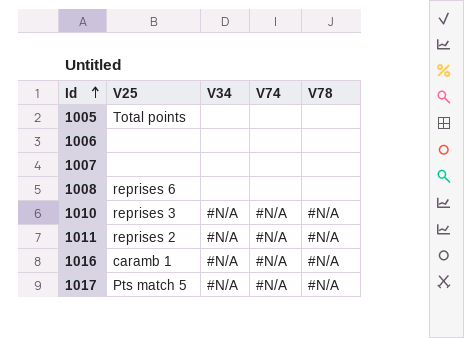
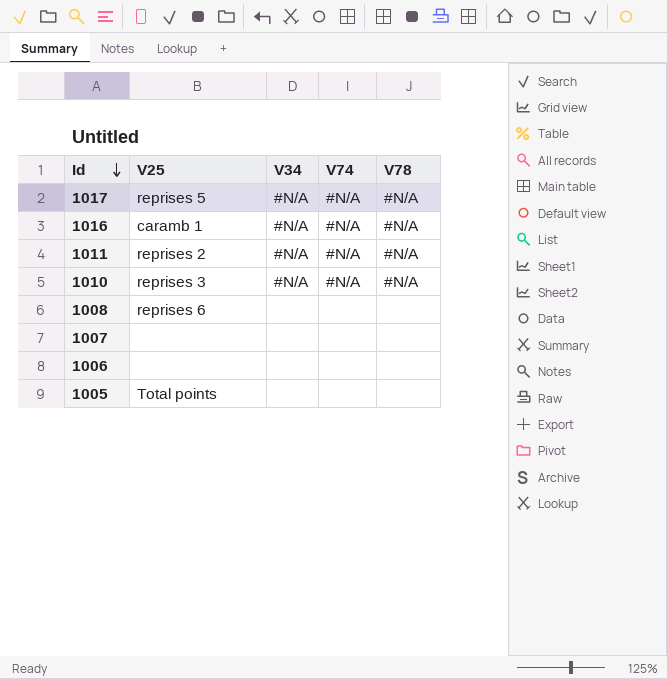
row order: Id ascending -> Id descending
1017 | V25: Pts match 5 -> reprises 5

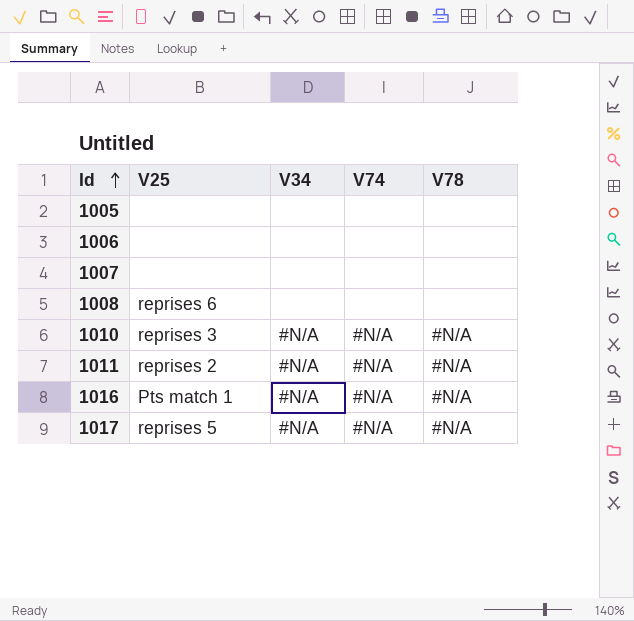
row order: Id descending -> Id ascending
1005 | V25: Total points -> none
1016 | V25: caramb 1 -> Pts match 1

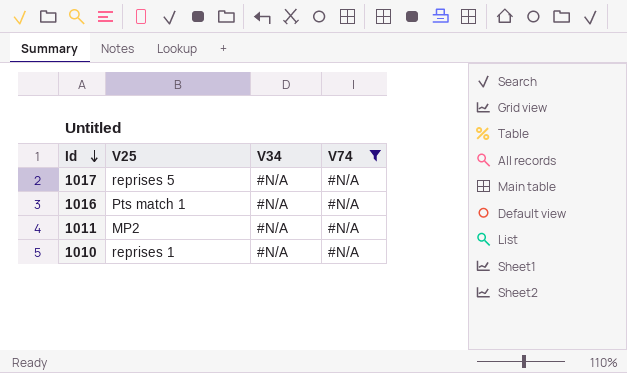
filter: none -> V74 = #N/A
row order: Id ascending -> Id descending
column V78 | position: 5 -> none
1011 | V25: reprises 2 -> MP2
1010 | V25: reprises 3 -> reprises 1

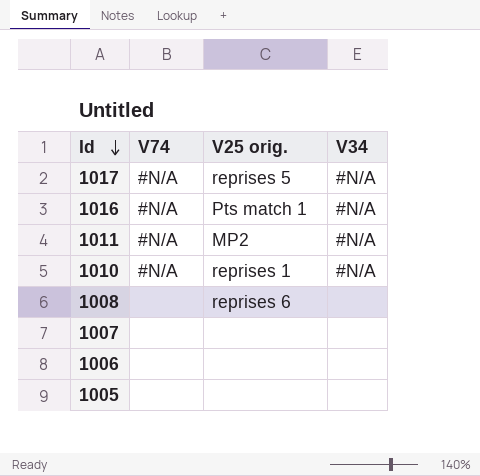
filter: V74 = #N/A -> none
column V74 | position: 4 -> 2
column name: V25 -> V25 orig.

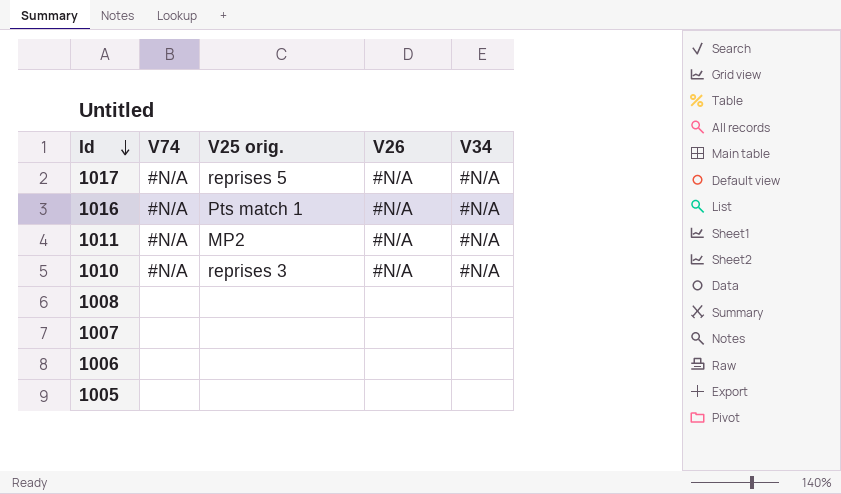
column V26 | position: none -> 4
1010 | V25 orig.: reprises 1 -> reprises 3
1008 | V25 orig.: reprises 6 -> none

